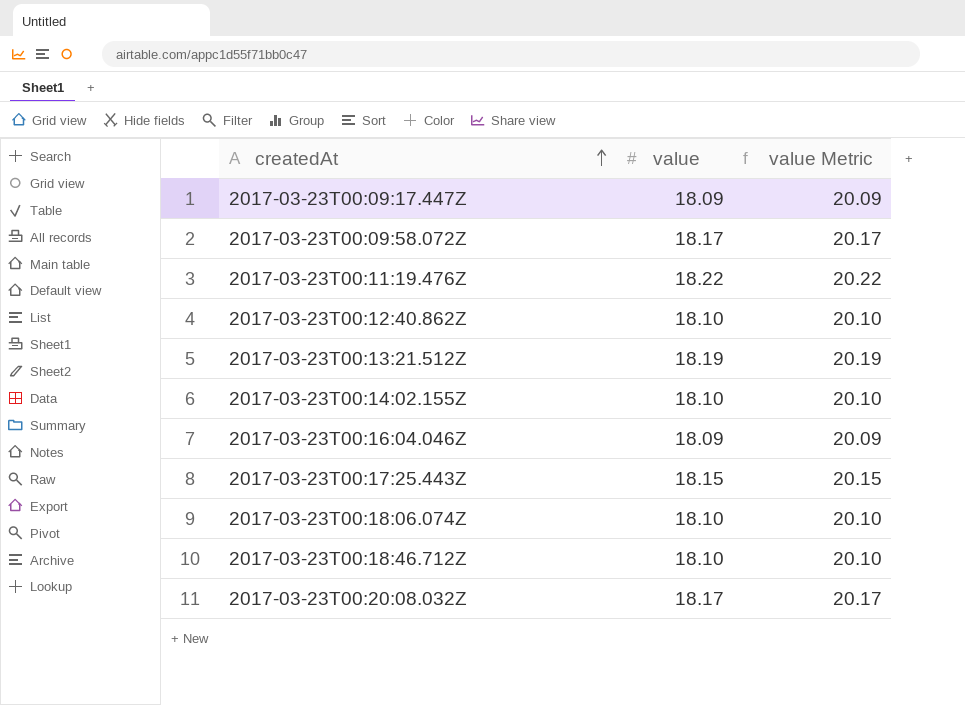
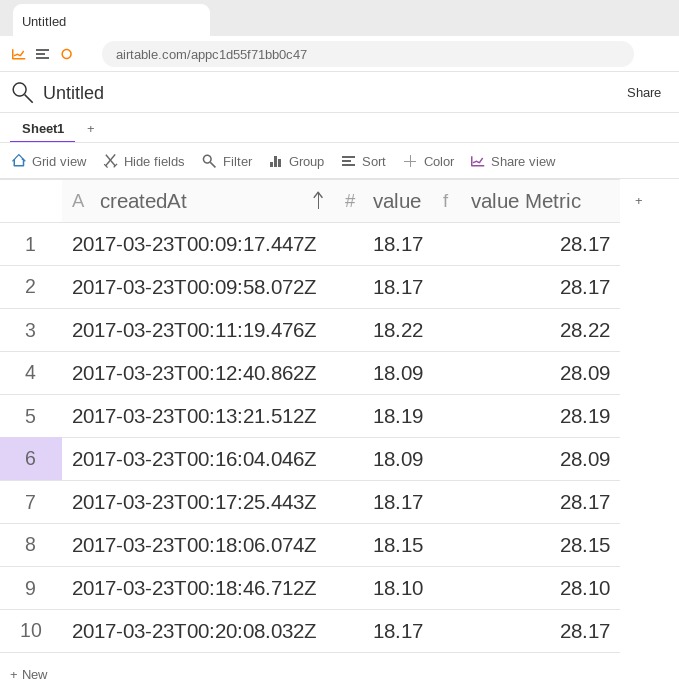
column value Metric | formula: [value] + 2 -> [value] + 10
row 2017-03-23T00:14:02.155Z: 18.10 | 20.10 -> none
2017-03-23T00:09:17.447Z | value: 18.09 -> 18.17
2017-03-23T00:12:40.862Z | value: 18.10 -> 18.09
2017-03-23T00:17:25.443Z | value: 18.15 -> 18.17
2017-03-23T00:18:06.074Z | value: 18.10 -> 18.15

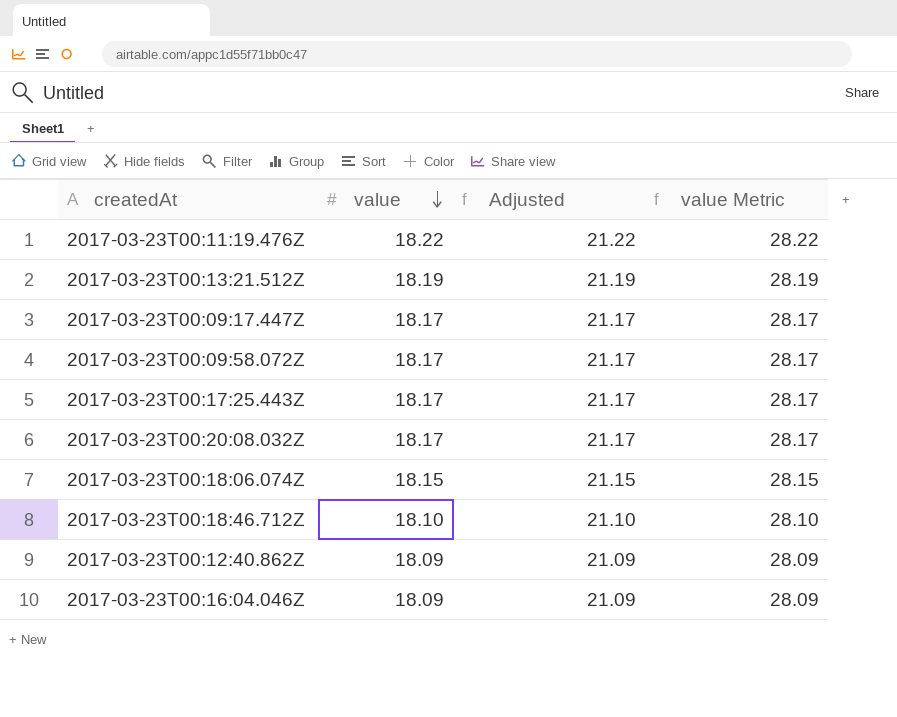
row order: createdAt ascending -> value descending
column Adjusted | formula: none -> [value] + 3

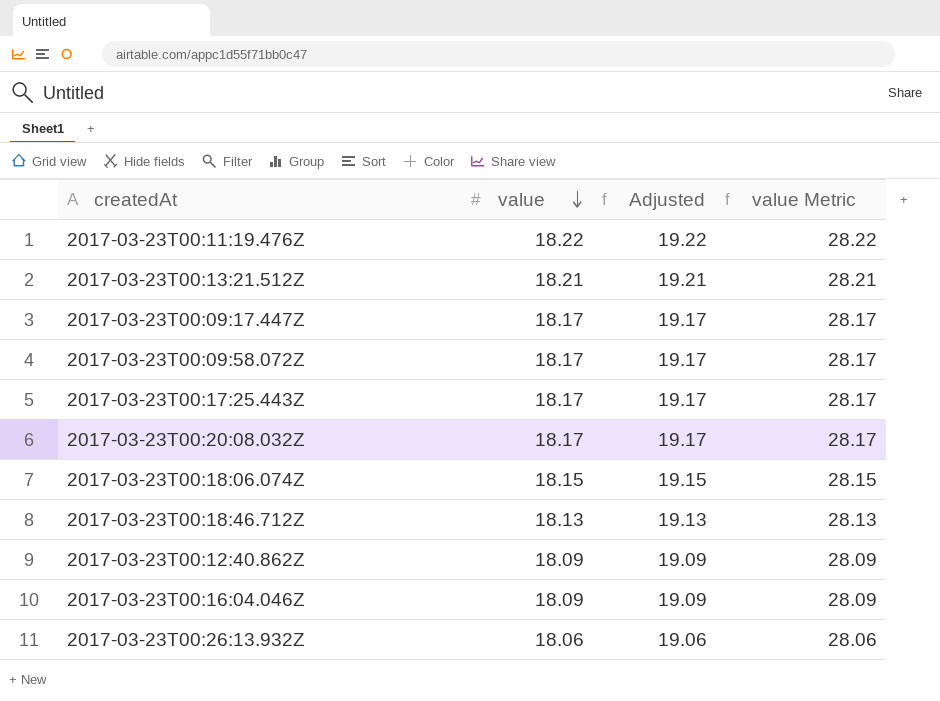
column Adjusted | formula: [value] + 3 -> [value] + 1
2017-03-23T00:13:21.512Z | value: 18.19 -> 18.21
2017-03-23T00:13:21.512Z | value Metric: 28.19 -> 28.21
2017-03-23T00:18:46.712Z | value: 18.10 -> 18.13
2017-03-23T00:18:46.712Z | value Metric: 28.10 -> 28.13
row 2017-03-23T00:26:13.932Z: none -> 18.06 | 19.06 | 28.06

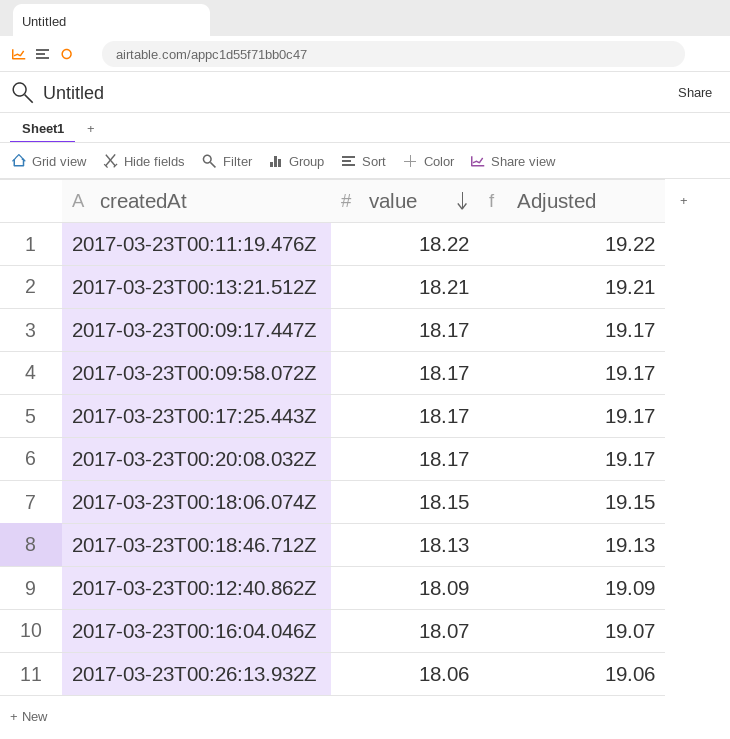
column value Metric | formula: [value] + 10 -> none
2017-03-23T00:16:04.046Z | value: 18.09 -> 18.07
2017-03-23T00:16:04.046Z | Adjusted: 19.09 -> 19.07

